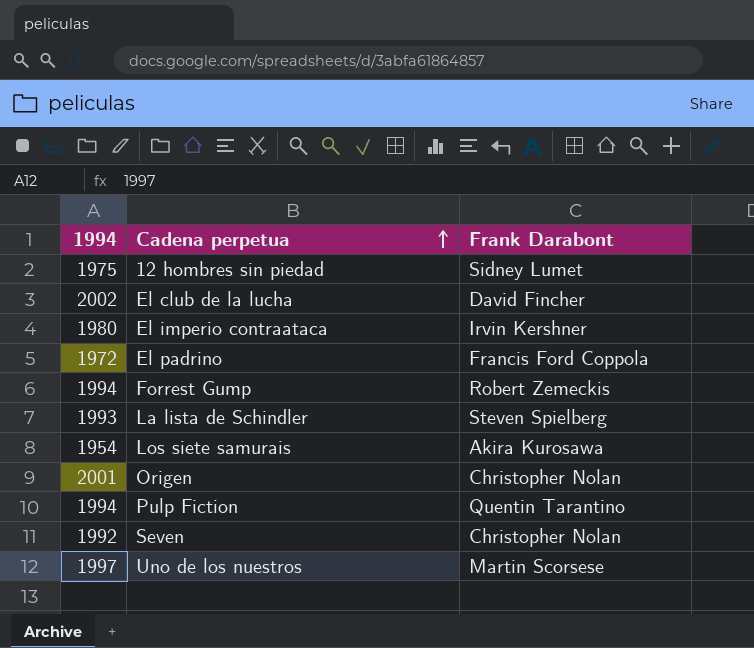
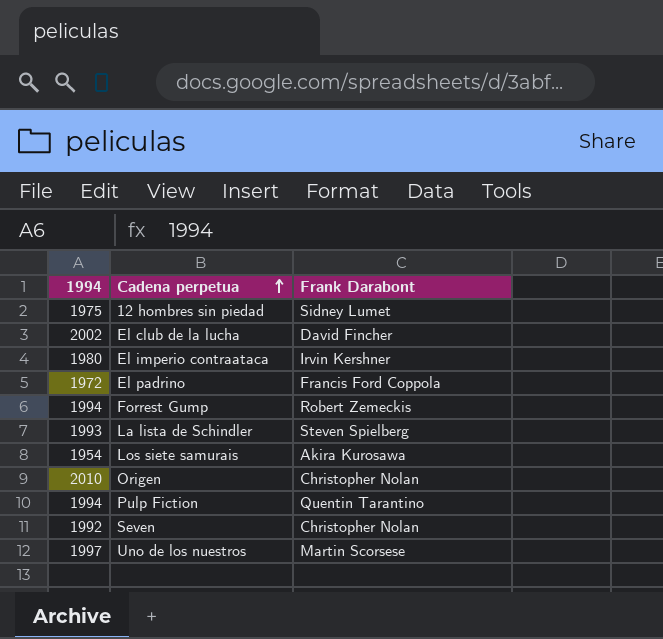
Origen | 1994: 2001 -> 2010

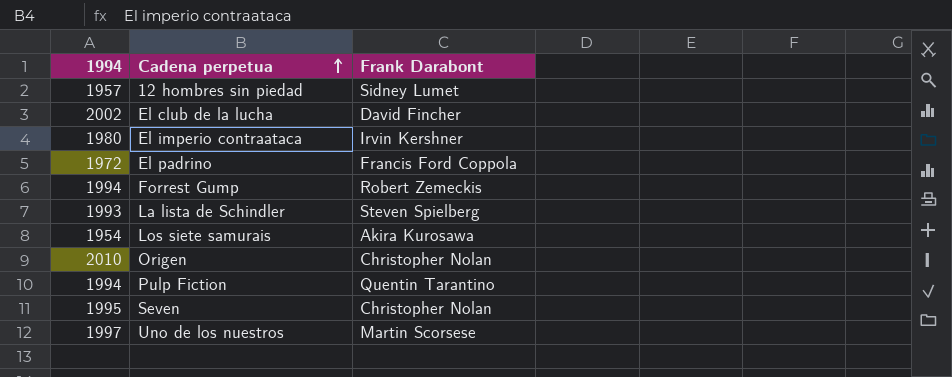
12 hombres sin piedad | 1994: 1975 -> 1957
Seven | 1994: 1992 -> 1995

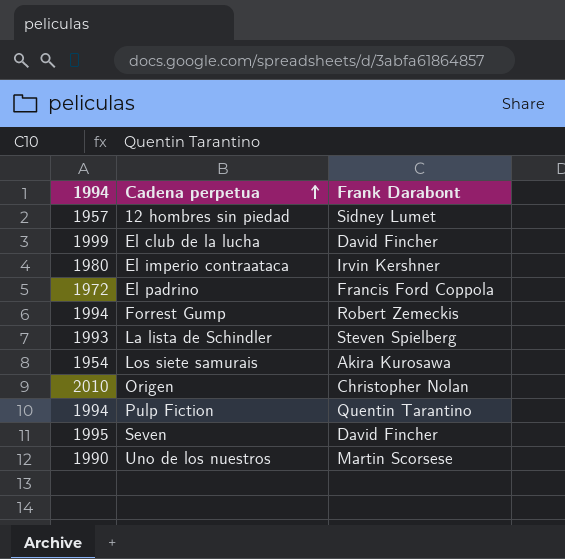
El club de la lucha | 1994: 2002 -> 1999
Seven | Frank Darabont: Christopher Nolan -> David Fincher
Uno de los nuestros | 1994: 1997 -> 1990

